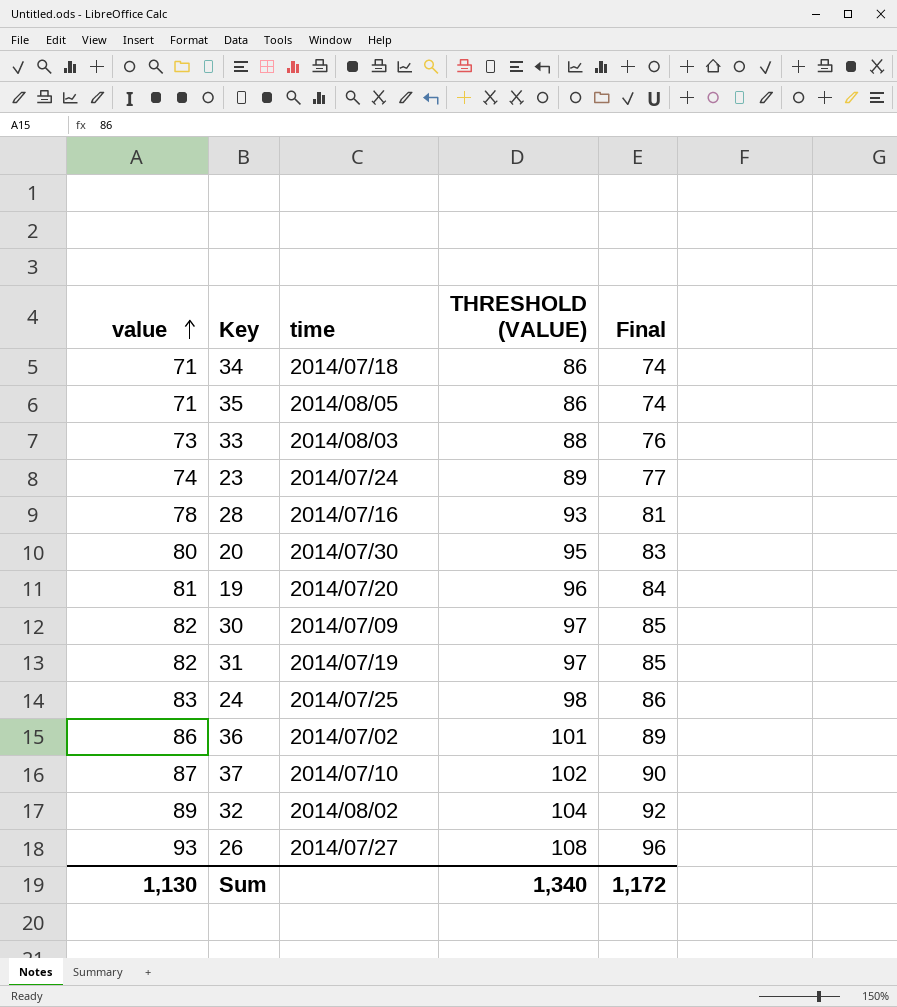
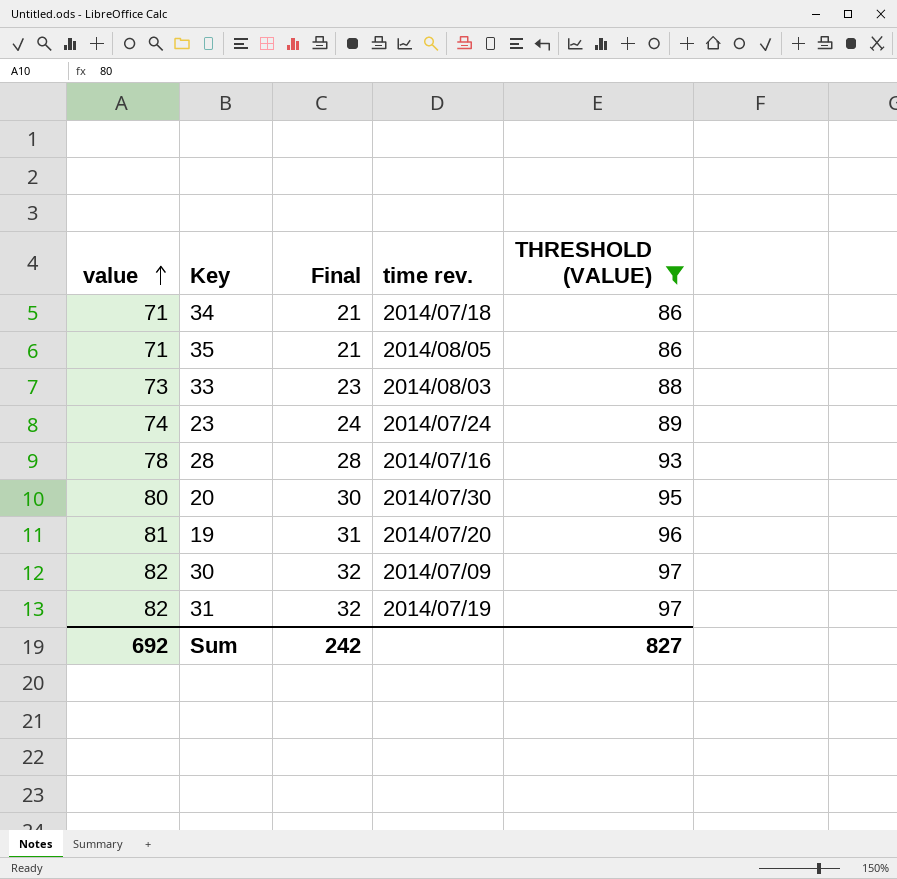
filter: none -> THRESHOLD (VALUE) <= 97
column Final | formula: [value] + 3 -> [value] - 50
column Final | position: 5 -> 3
column name: time -> time rev.
Sum | value: 1,130 -> 692
Sum | Final: 1,172 -> 242
Sum | THRESHOLD (VALUE): 1,340 -> 827

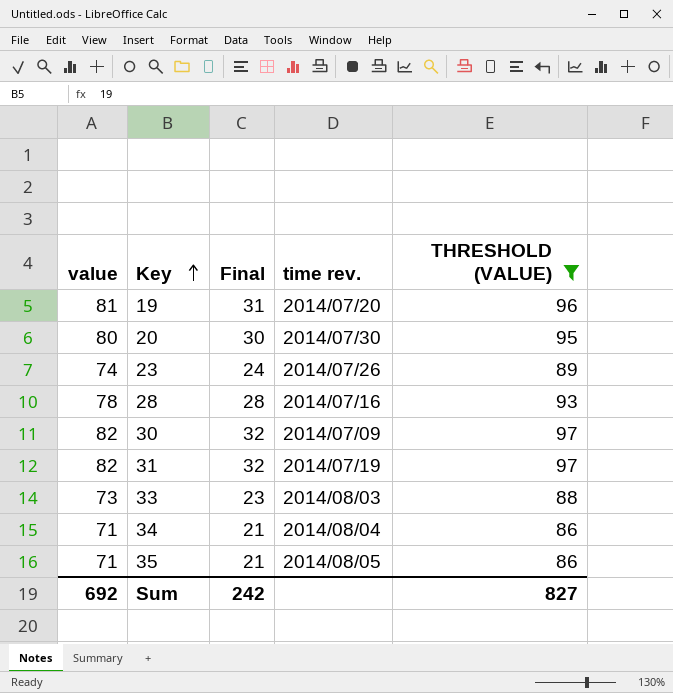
row order: value ascending -> Key ascending
23 | time rev.: 2014/07/24 -> 2014/07/26
34 | time rev.: 2014/07/18 -> 2014/08/04

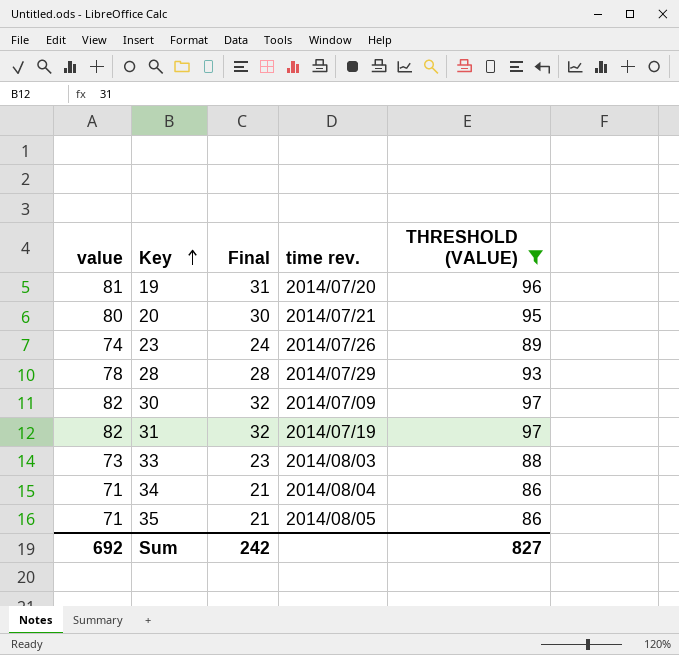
20 | time rev.: 2014/07/30 -> 2014/07/21
28 | time rev.: 2014/07/16 -> 2014/07/29

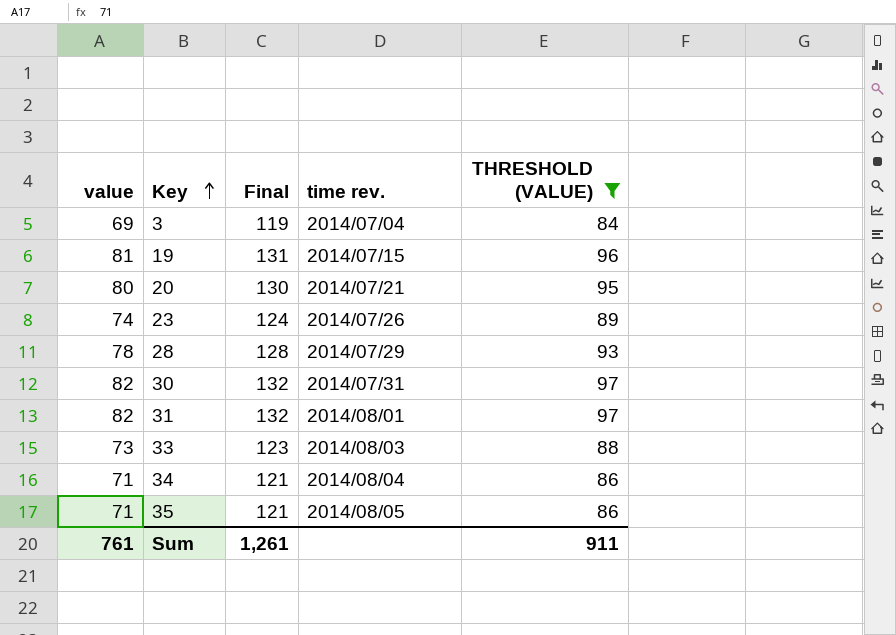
column Final | formula: [value] - 50 -> [value] + 50
row 3: none -> 69 | 119 | 2014/07/04 | 84
19 | time rev.: 2014/07/20 -> 2014/07/15
30 | time rev.: 2014/07/09 -> 2014/07/31
31 | time rev.: 2014/07/19 -> 2014/08/01
Sum | value: 692 -> 761
Sum | Final: 242 -> 1,261
Sum | THRESHOLD (VALUE): 827 -> 911

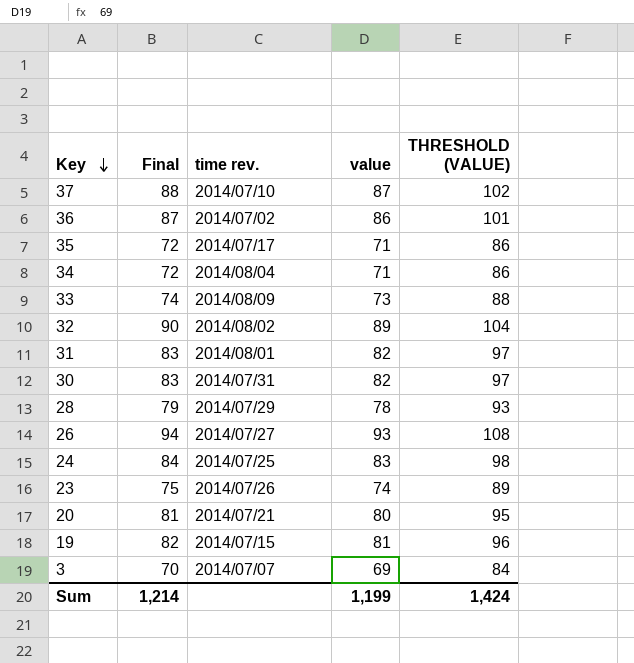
filter: THRESHOLD (VALUE) <= 97 -> none
row order: Key ascending -> Key descending
column Final | formula: [value] + 50 -> [value] + 1
column value | position: 1 -> 4
35 | time rev.: 2014/08/05 -> 2014/07/17
33 | time rev.: 2014/08/03 -> 2014/08/09
3 | time rev.: 2014/07/04 -> 2014/07/07
Sum | Final: 1,261 -> 1,214
Sum | value: 761 -> 1,199
Sum | THRESHOLD (VALUE): 911 -> 1,424

